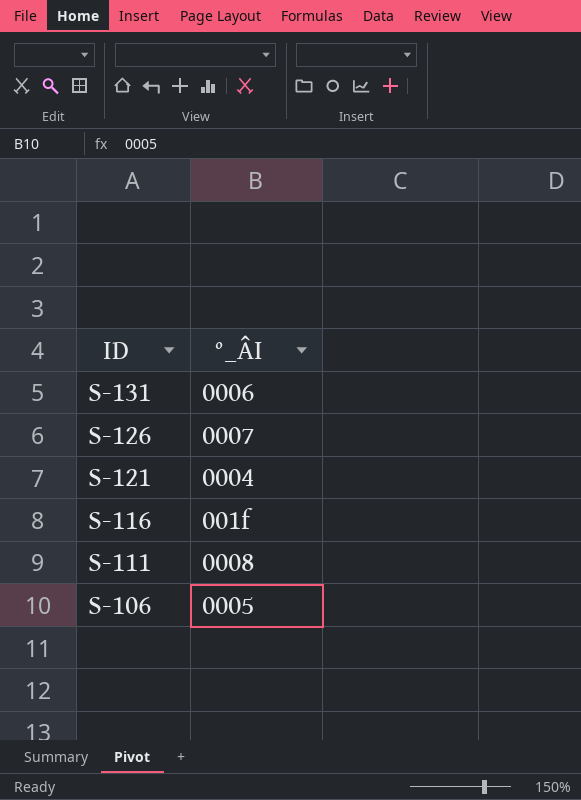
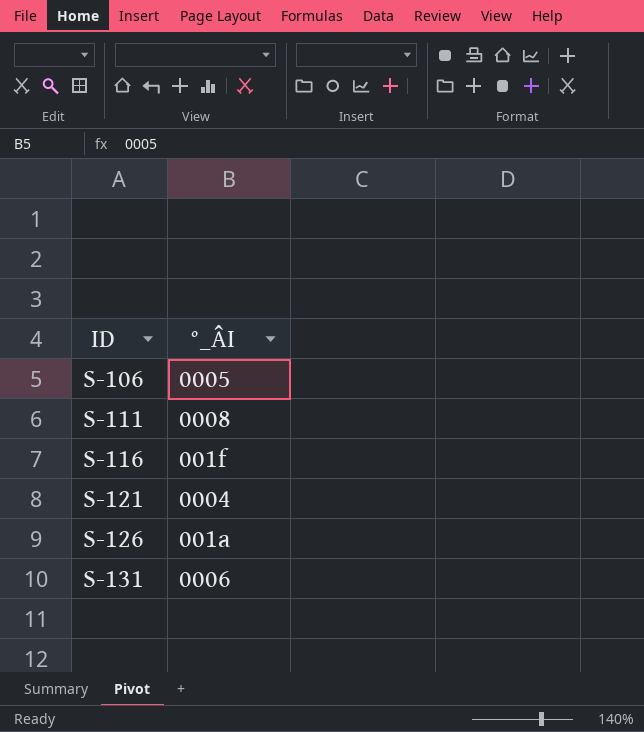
row order: ID descending -> ID ascending
S-126 | °_ÂI: 0007 -> 001a

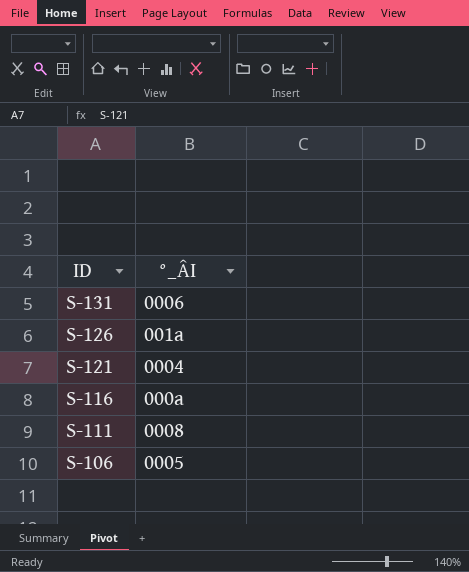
row order: ID ascending -> ID descending
S-116 | °_ÂI: 001f -> 000a

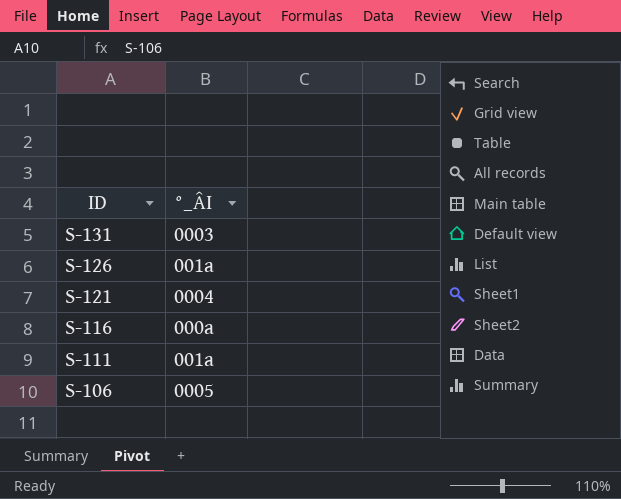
S-131 | °_ÂI: 0006 -> 0003
S-111 | °_ÂI: 0008 -> 001a

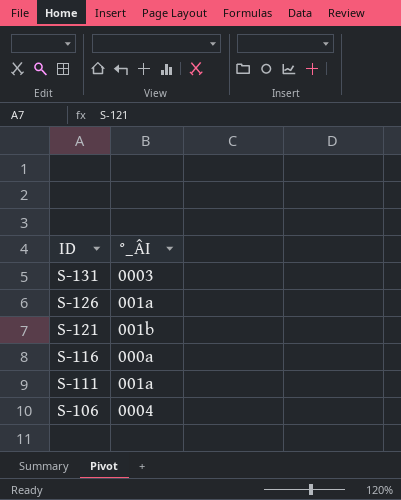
S-121 | °_ÂI: 0004 -> 001b
S-106 | °_ÂI: 0005 -> 0004

